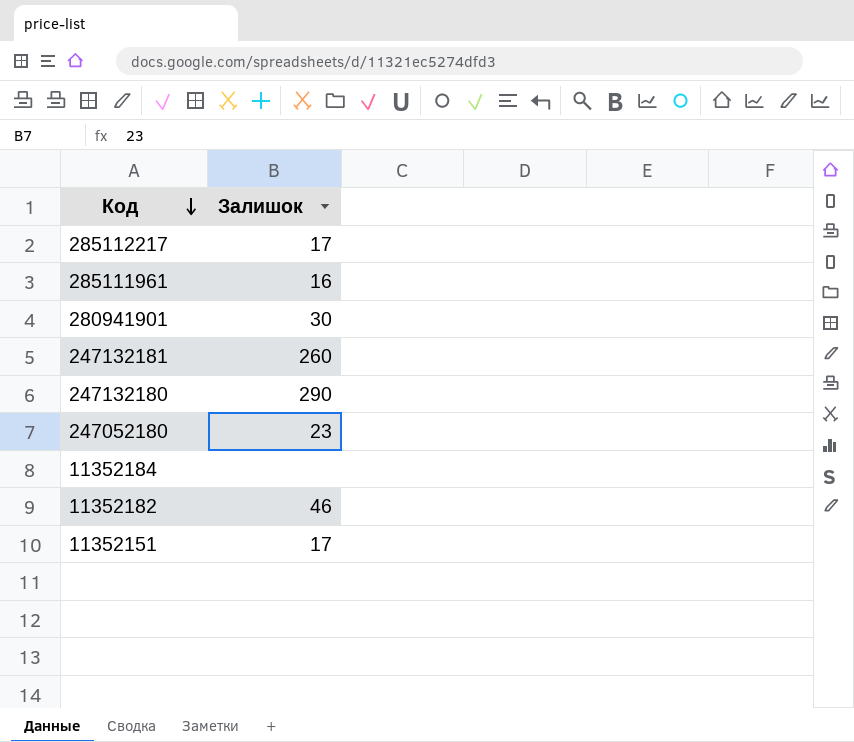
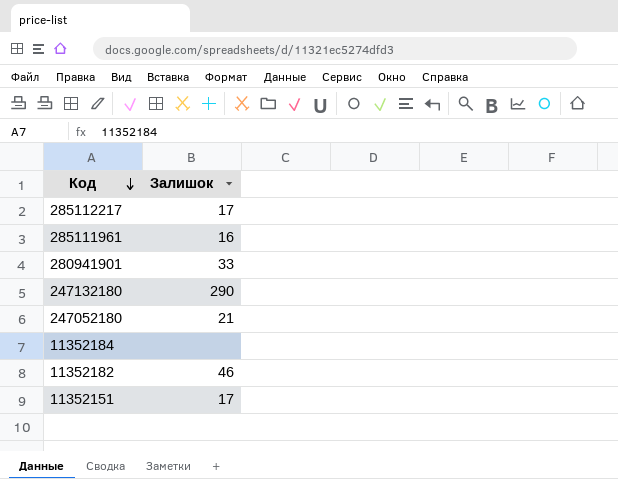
row 247132181: 260 -> none
280941901 | Залишок: 30 -> 33
247052180 | Залишок: 23 -> 21

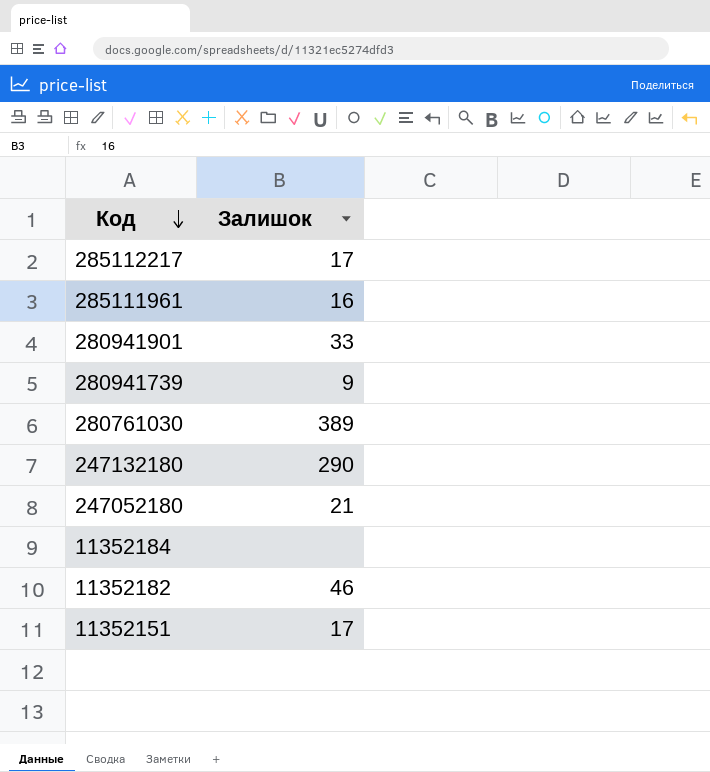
row 280941739: none -> 9
row 280761030: none -> 389

